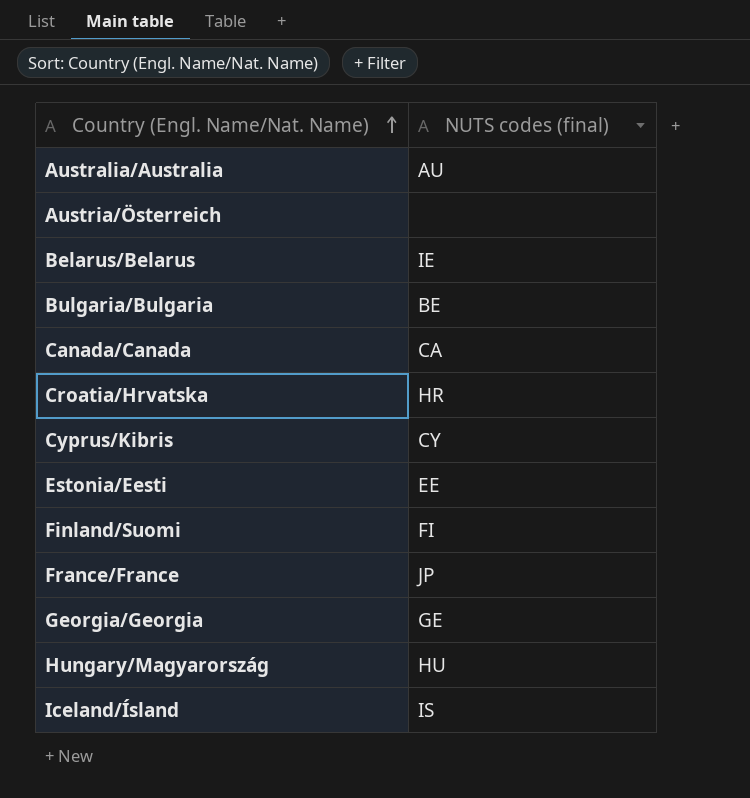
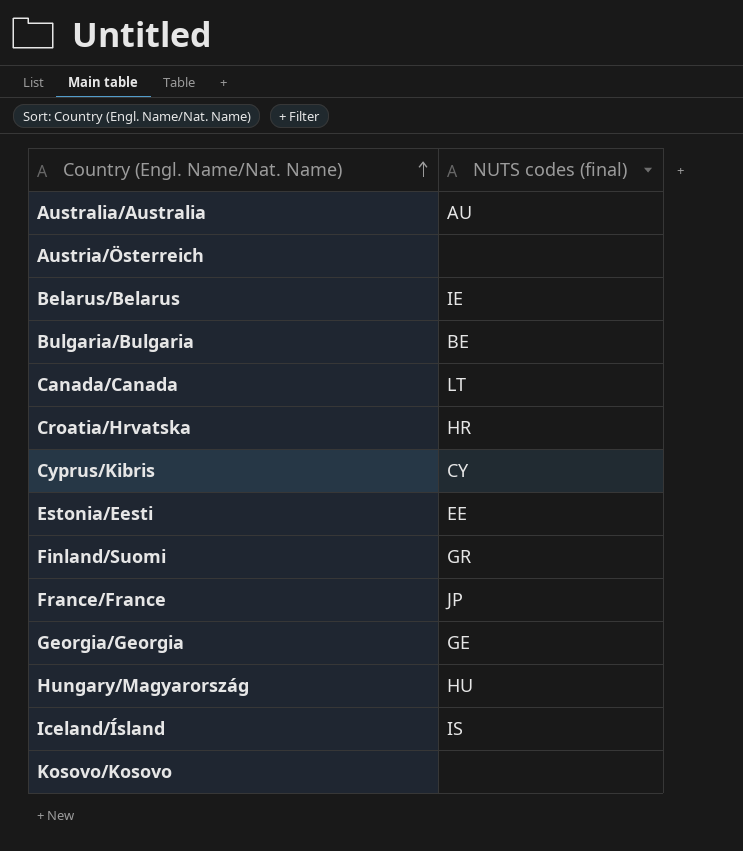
Canada/Canada | NUTS codes (final): CA -> LT
Finland/Suomi | NUTS codes (final): FI -> GR
row Kosovo/Kosovo: none -> none

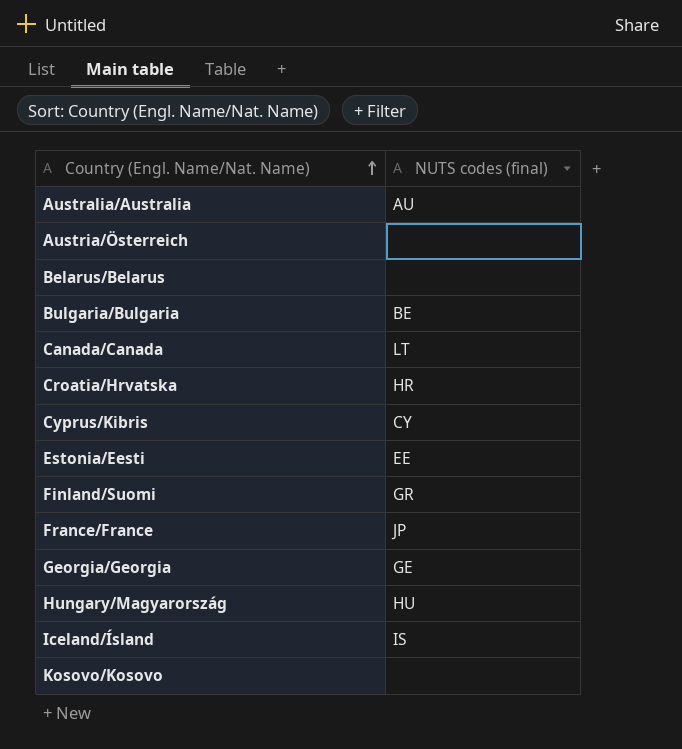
Belarus/Belarus | NUTS codes (final): IE -> none

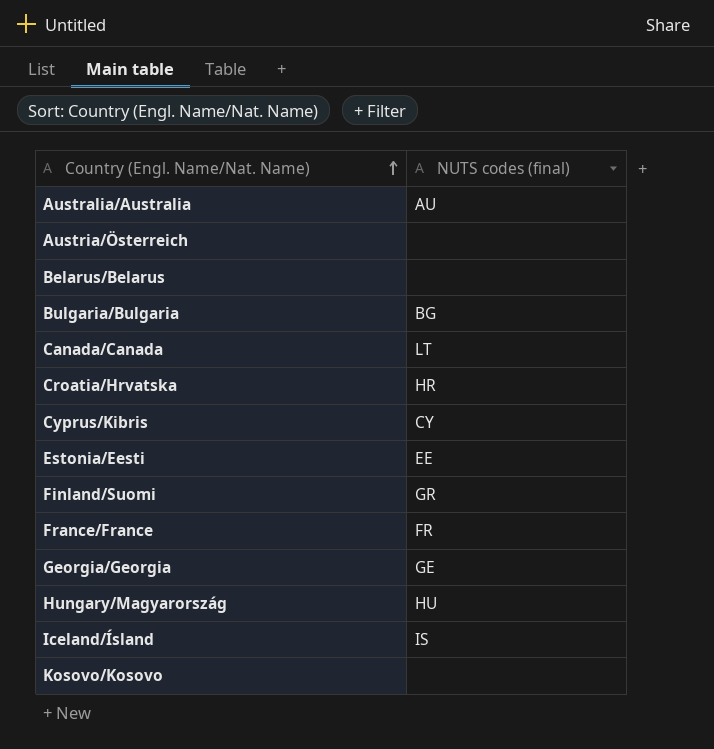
Bulgaria/Bulgaria | NUTS codes (final): BE -> BG
France/France | NUTS codes (final): JP -> FR

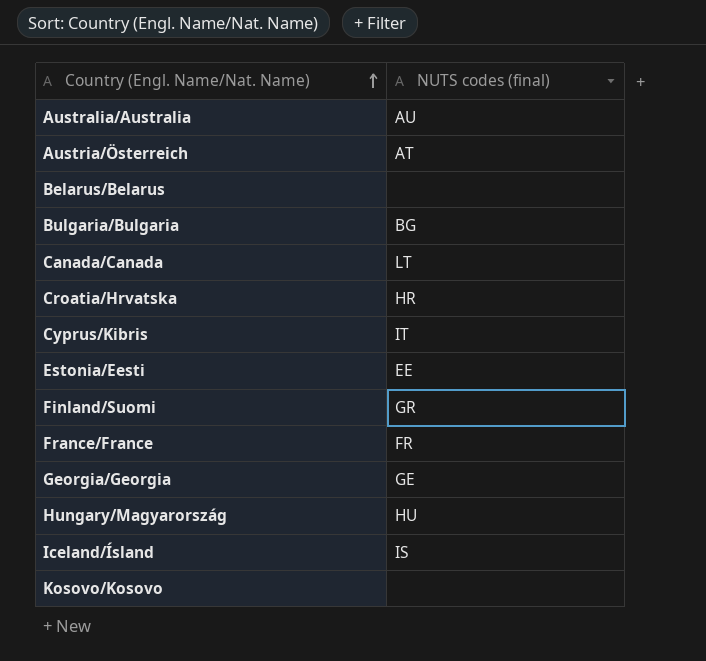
Austria/Österreich | NUTS codes (final): none -> AT
Cyprus/Kibris | NUTS codes (final): CY -> IT

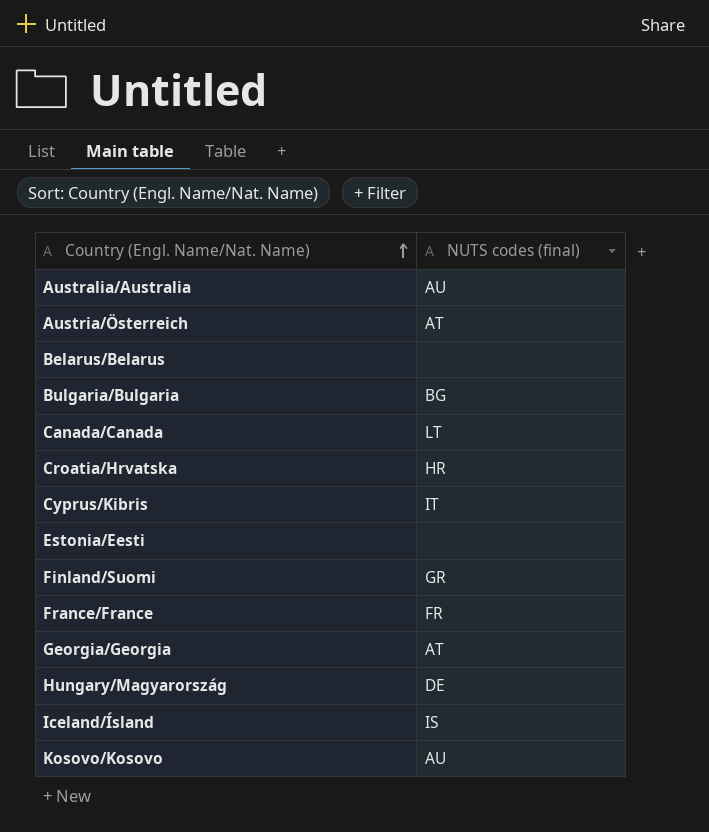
Estonia/Eesti | NUTS codes (final): EE -> none
Georgia/Georgia | NUTS codes (final): GE -> AT
Hungary/Magyarország | NUTS codes (final): HU -> DE
Kosovo/Kosovo | NUTS codes (final): none -> AU

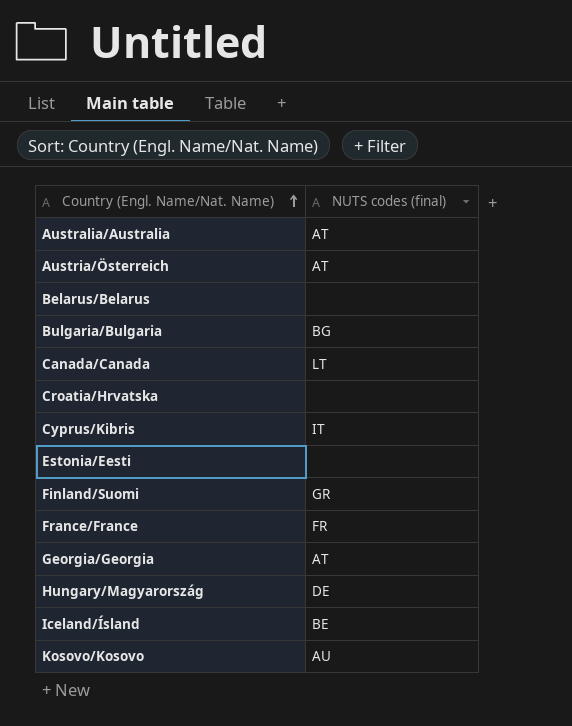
Australia/Australia | NUTS codes (final): AU -> AT
Croatia/Hrvatska | NUTS codes (final): HR -> none
Iceland/Ísland | NUTS codes (final): IS -> BE

